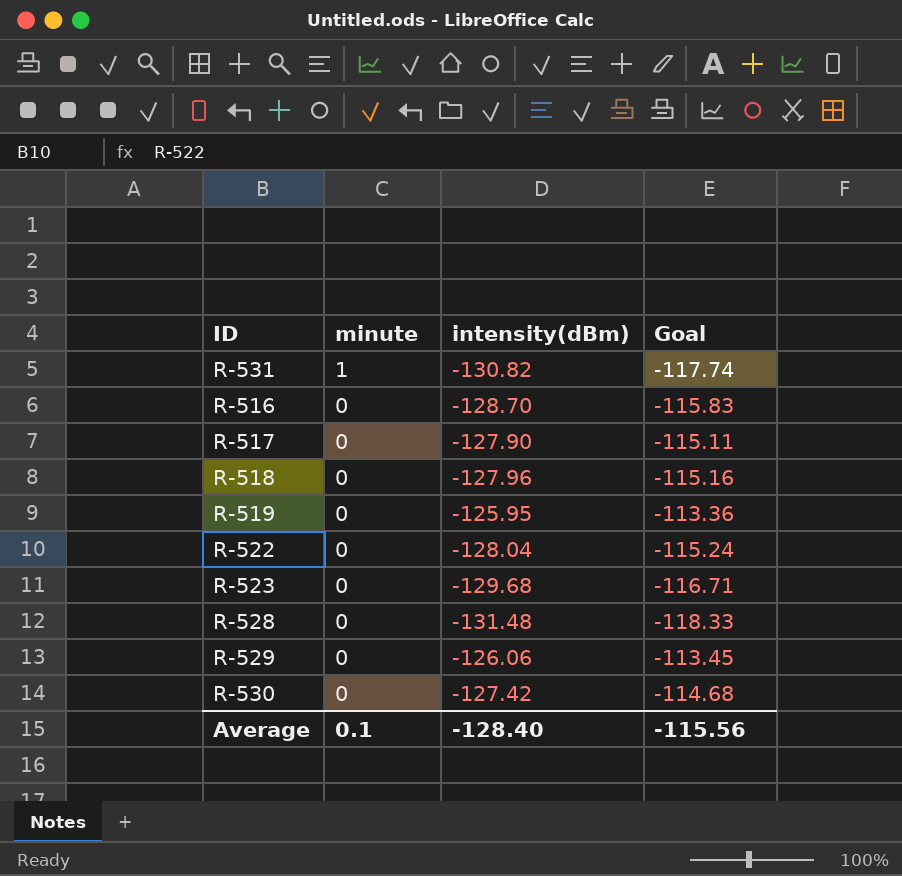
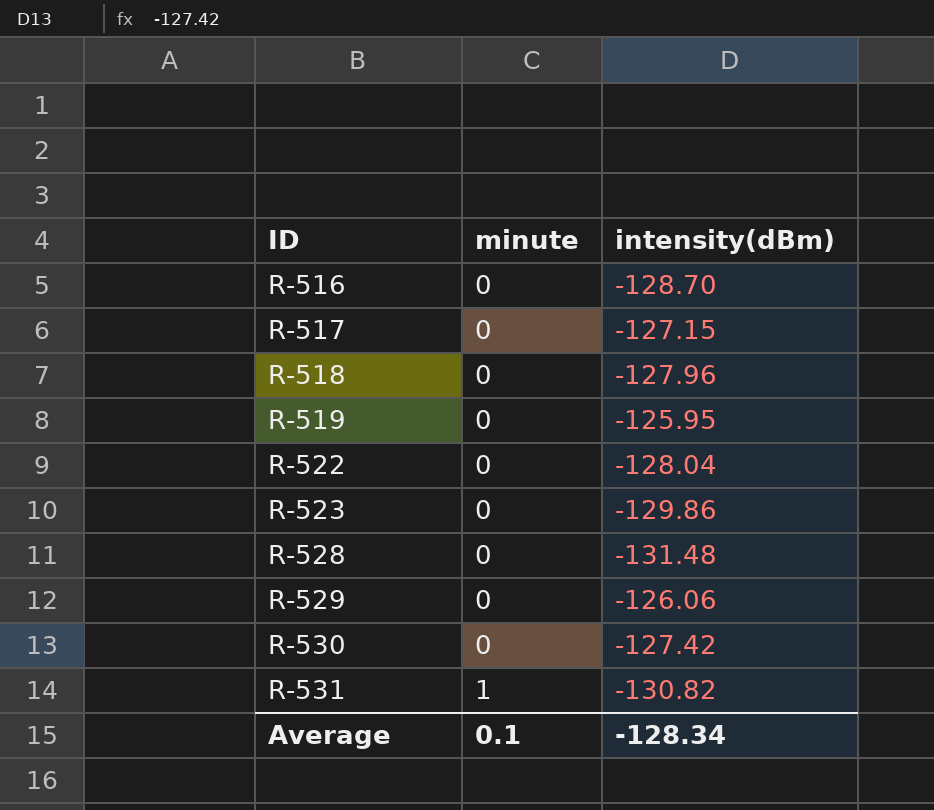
row order: minute descending -> ID ascending
column Goal | formula: [intensity(dBm)] * 0.9 -> none
R-517 | intensity(dBm): -127.90 -> -127.15
R-523 | intensity(dBm): -129.68 -> -129.86
Average | intensity(dBm): -128.40 -> -128.34

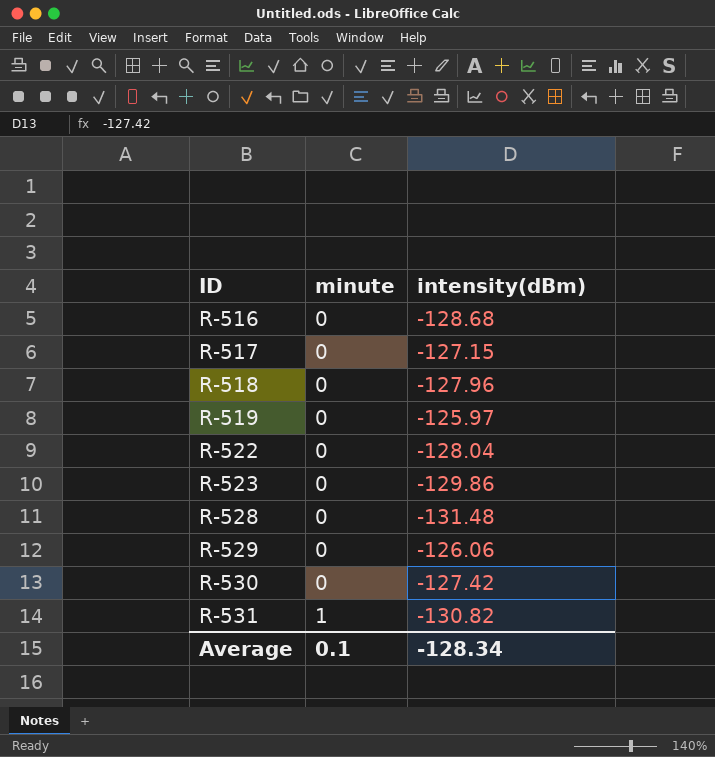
R-516 | intensity(dBm): -128.70 -> -128.68
R-519 | intensity(dBm): -125.95 -> -125.97

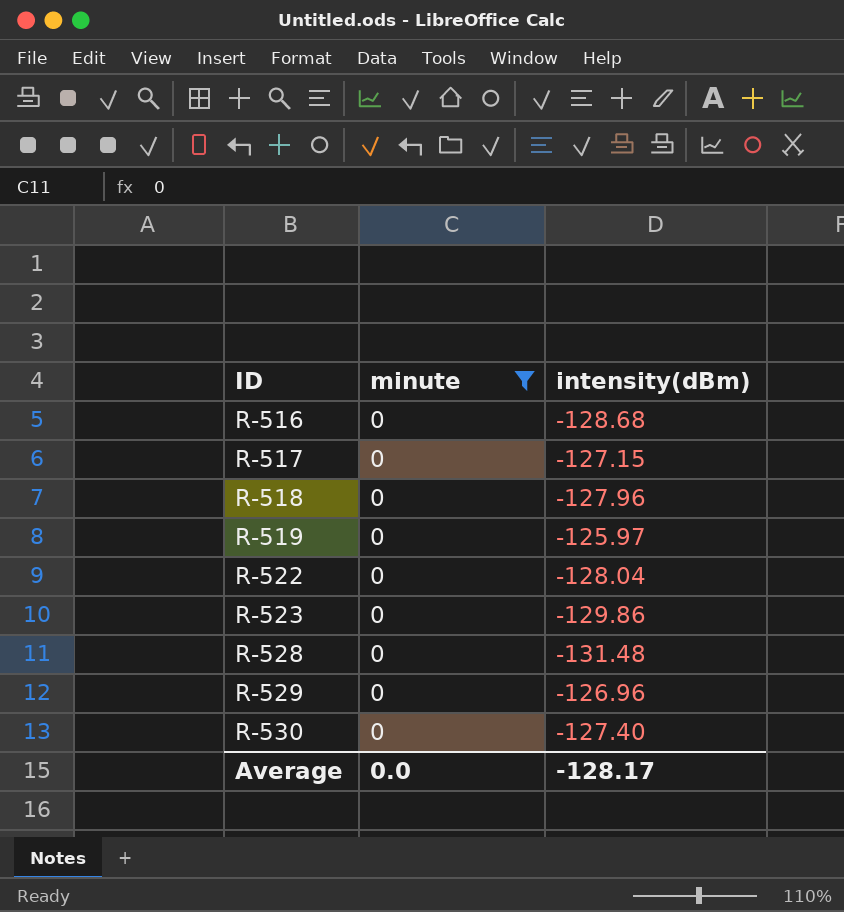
filter: none -> minute = 0
R-529 | intensity(dBm): -126.06 -> -126.96
R-530 | intensity(dBm): -127.42 -> -127.40
Average | minute: 0.1 -> 0.0
Average | intensity(dBm): -128.34 -> -128.17

